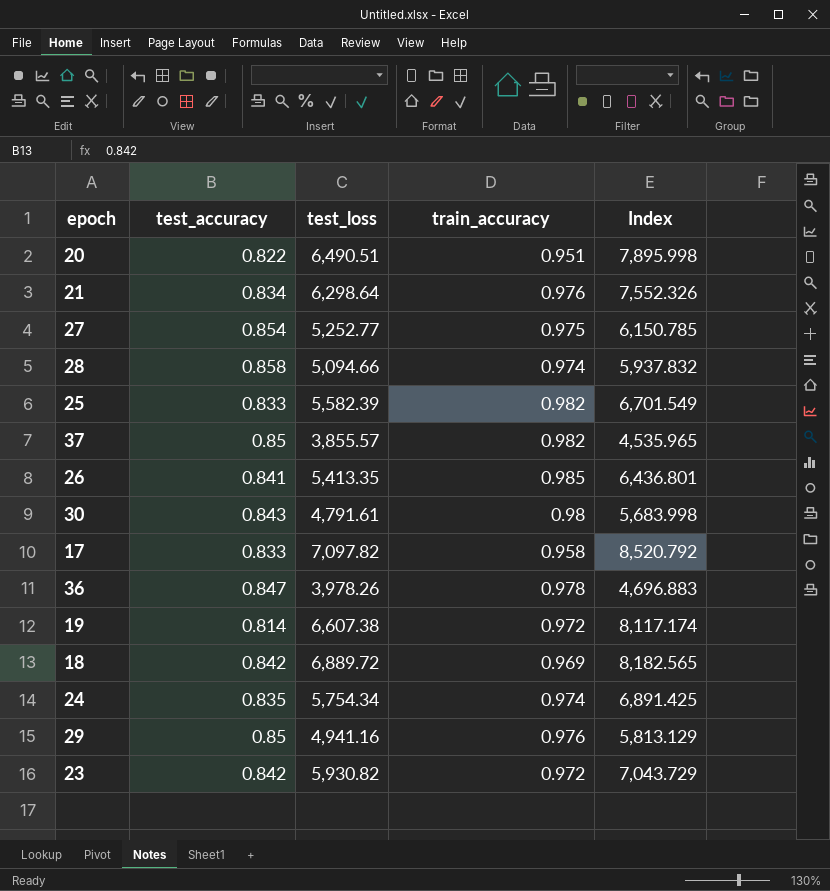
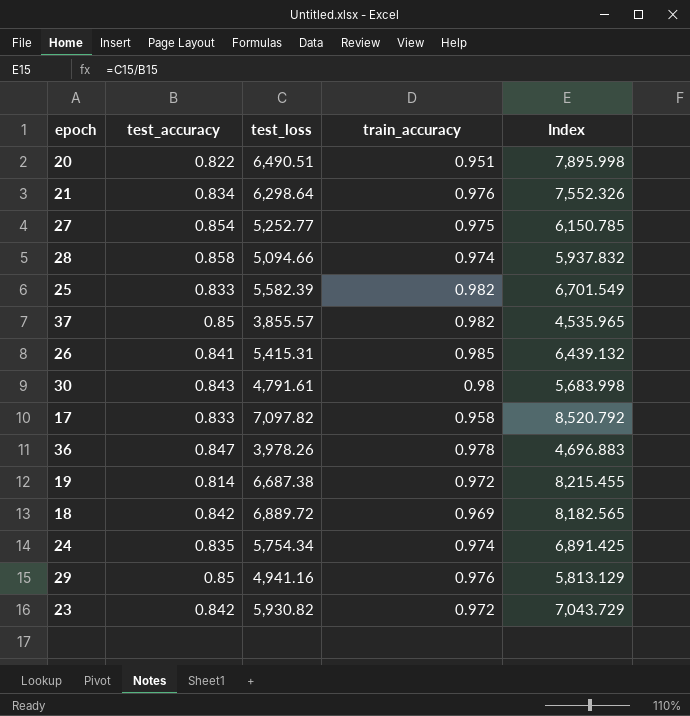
26 | test_loss: 5,413.35 -> 5,415.31
26 | Index: 6,436.801 -> 6,439.132
19 | test_loss: 6,607.38 -> 6,687.38
19 | Index: 8,117.174 -> 8,215.455

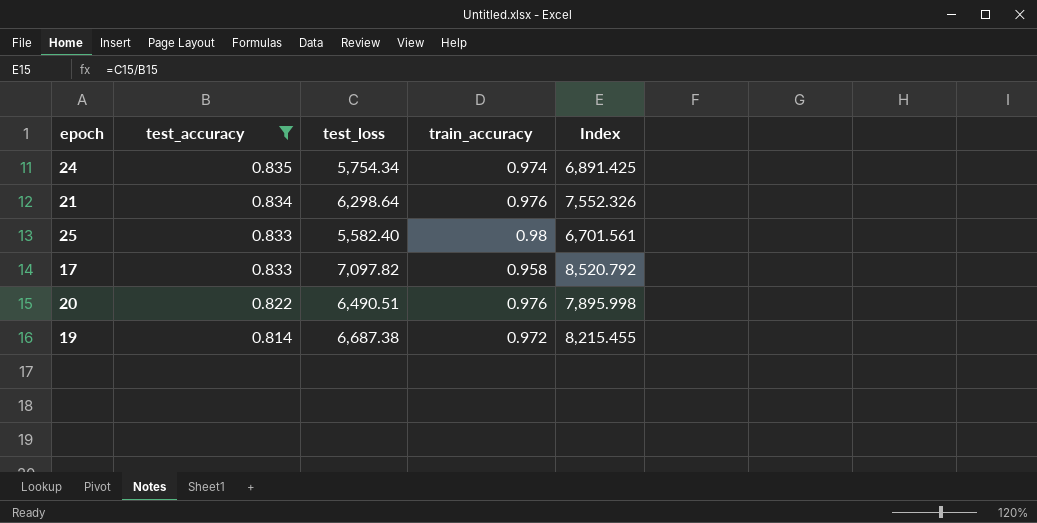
filter: none -> test_accuracy <= 0.835
row order: none -> test_accuracy descending
25 | test_loss: 5,582.39 -> 5,582.40
25 | train_accuracy: 0.982 -> 0.98
25 | Index: 6,701.549 -> 6,701.561
20 | train_accuracy: 0.951 -> 0.976

